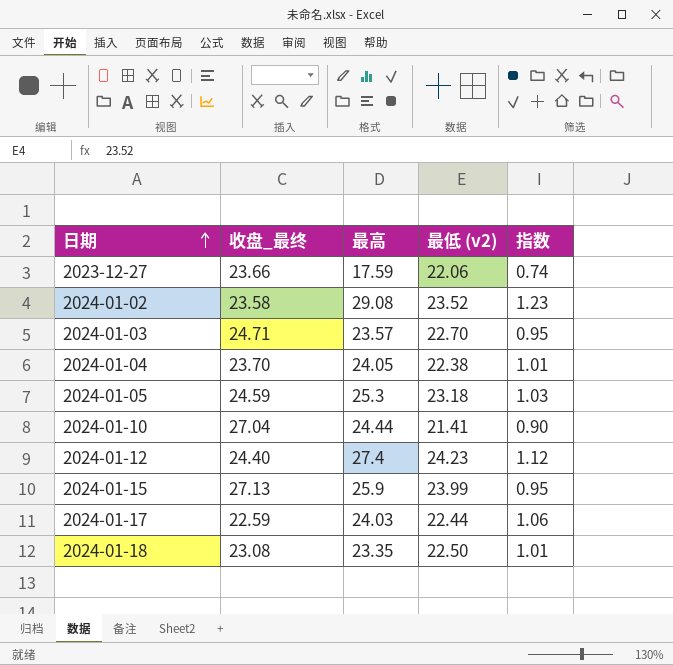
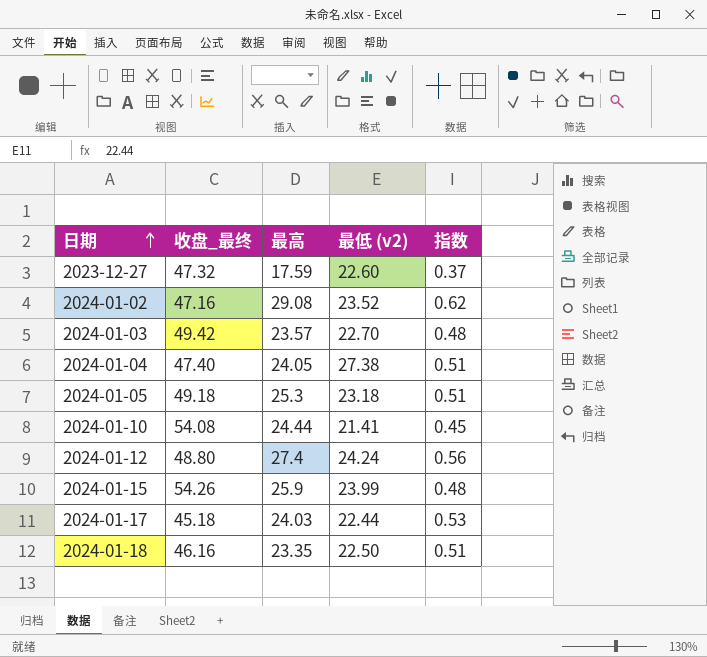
2023-12-27 | 收盘_最终: 23.66 -> 47.32
2023-12-27 | 最低 (v2): 22.06 -> 22.60
2023-12-27 | 指数: 0.74 -> 0.37
2024-01-02 | 收盘_最终: 23.58 -> 47.16
2024-01-02 | 指数: 1.23 -> 0.62
2024-01-03 | 收盘_最终: 24.71 -> 49.42
2024-01-03 | 指数: 0.95 -> 0.48
2024-01-04 | 收盘_最终: 23.70 -> 47.40
2024-01-04 | 最低 (v2): 22.38 -> 27.38
2024-01-04 | 指数: 1.01 -> 0.51
2024-01-05 | 收盘_最终: 24.59 -> 49.18
2024-01-05 | 指数: 1.03 -> 0.51
2024-01-10 | 收盘_最终: 27.04 -> 54.08
2024-01-10 | 指数: 0.90 -> 0.45
2024-01-12 | 收盘_最终: 24.40 -> 48.80
2024-01-12 | 最低 (v2): 24.23 -> 24.24
2024-01-12 | 指数: 1.12 -> 0.56
2024-01-15 | 收盘_最终: 27.13 -> 54.26
2024-01-15 | 指数: 0.95 -> 0.48
2024-01-17 | 收盘_最终: 22.59 -> 45.18
2024-01-17 | 指数: 1.06 -> 0.53
2024-01-18 | 收盘_最终: 23.08 -> 46.16
2024-01-18 | 指数: 1.01 -> 0.51

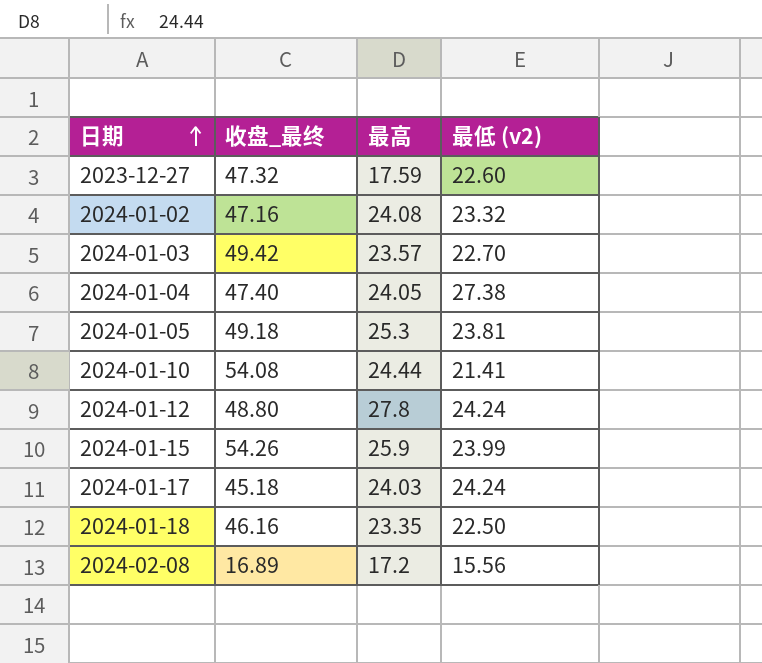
column 指数 | formula: [最高] / [收盘_最终] -> none
2024-01-02 | 最高: 29.08 -> 24.08
2024-01-02 | 最低 (v2): 23.52 -> 23.32
2024-01-05 | 最低 (v2): 23.18 -> 23.81
2024-01-12 | 最高: 27.4 -> 27.8
2024-01-17 | 最低 (v2): 22.44 -> 24.24
row 2024-02-08: none -> 16.89 | 17.2 | 15.56

